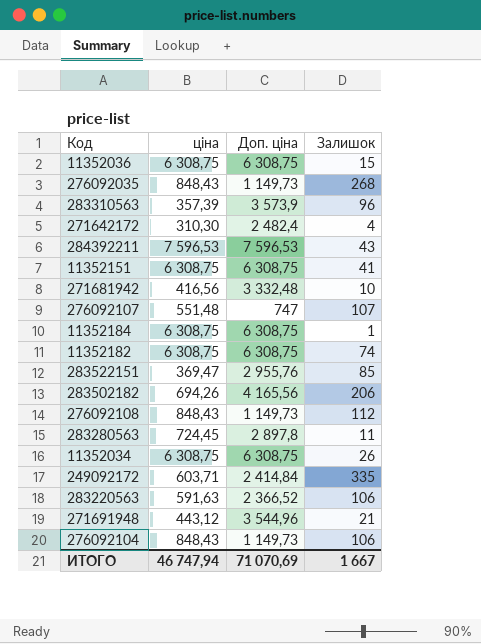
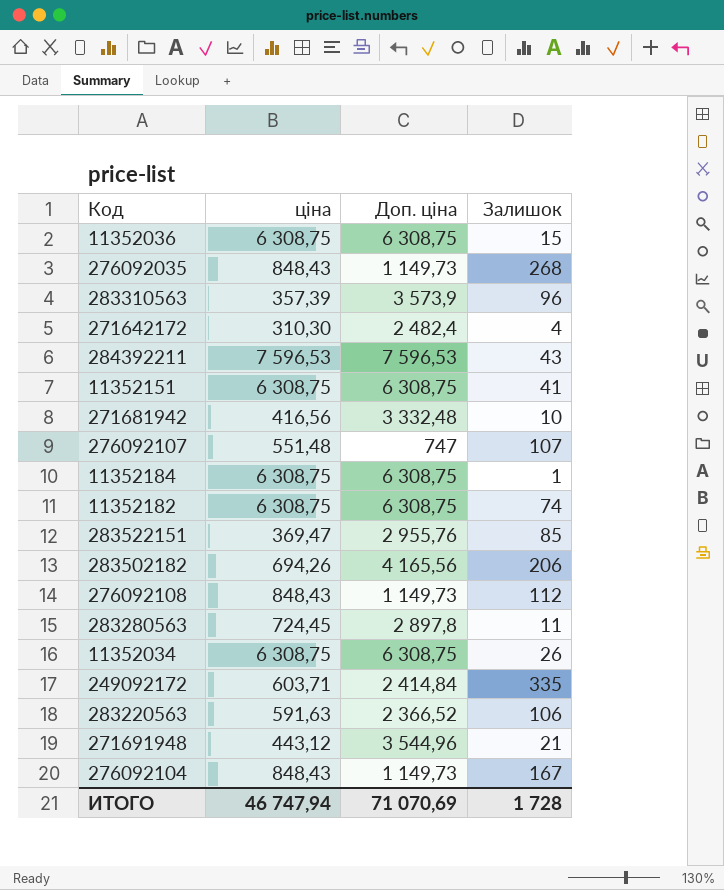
276092104 | Залишок: 106 -> 167
ИТОГО | Залишок: 1 667 -> 1 728

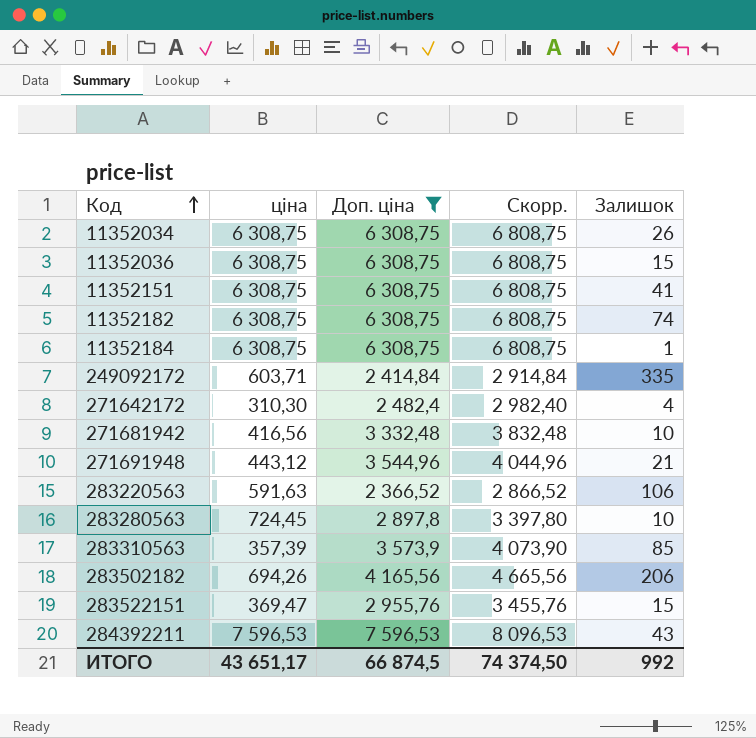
filter: none -> Доп. ціна >= 2 366,52
row order: none -> Код ascending
column Скорр. | formula: none -> [Доп. ціна] + 500
283280563 | Залишок: 11 -> 10
283310563 | Залишок: 96 -> 85
283522151 | Залишок: 85 -> 15
ИТОГО | ціна: 46 747,94 -> 43 651,17
ИТОГО | Доп. ціна: 71 070,69 -> 66 874,5
ИТОГО | Залишок: 1 728 -> 992

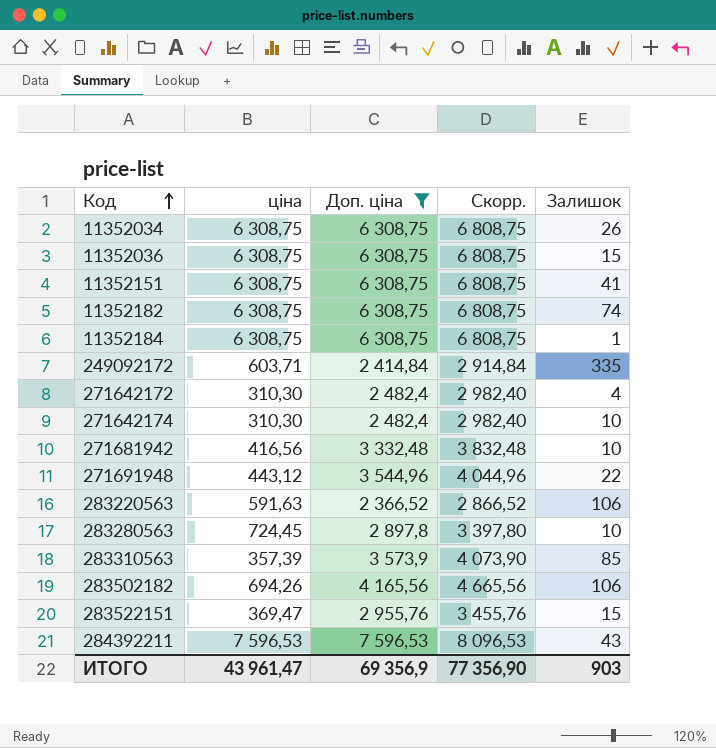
row 271642174: none -> 310,30 | 2 482,4 | 2 982,40 | 10
271691948 | Залишок: 21 -> 22
283502182 | Залишок: 206 -> 106
ИТОГО | ціна: 43 651,17 -> 43 961,47
ИТОГО | Доп. ціна: 66 874,5 -> 69 356,9
ИТОГО | Скорр.: 74 374,50 -> 77 356,90
ИТОГО | Залишок: 992 -> 903

